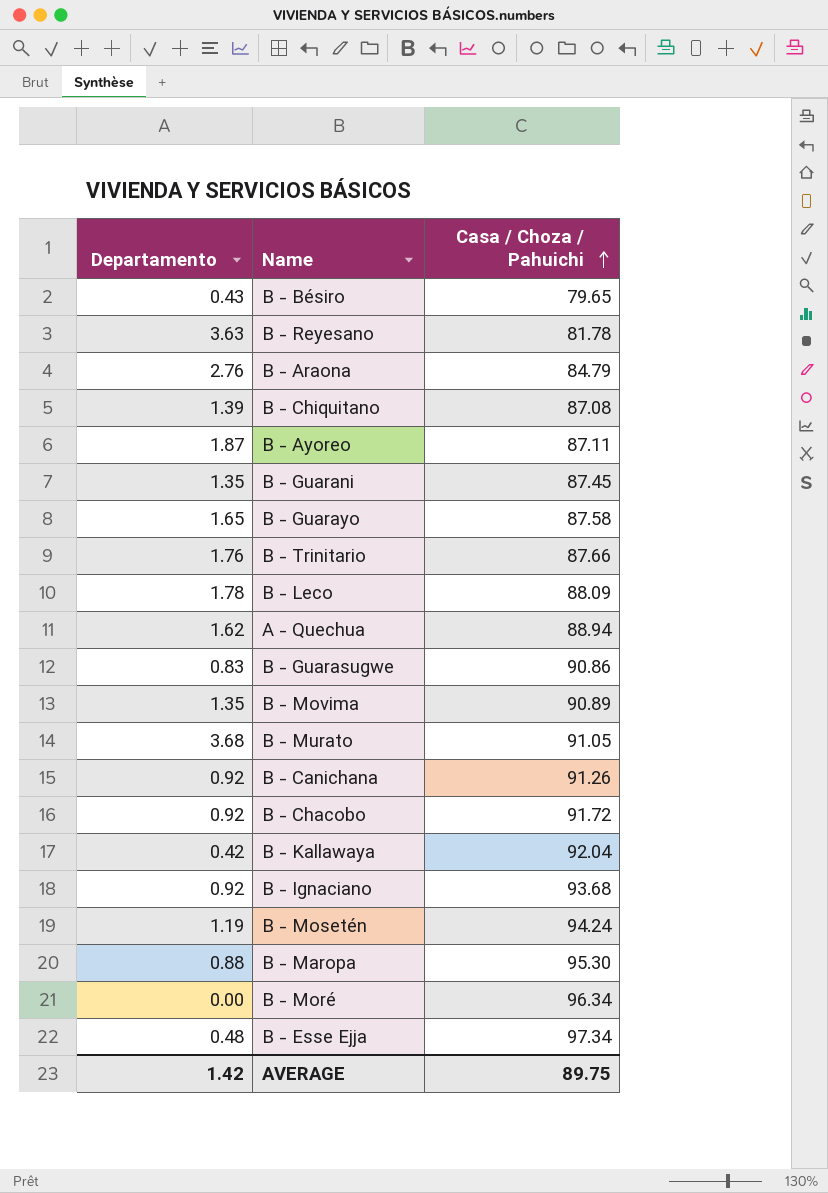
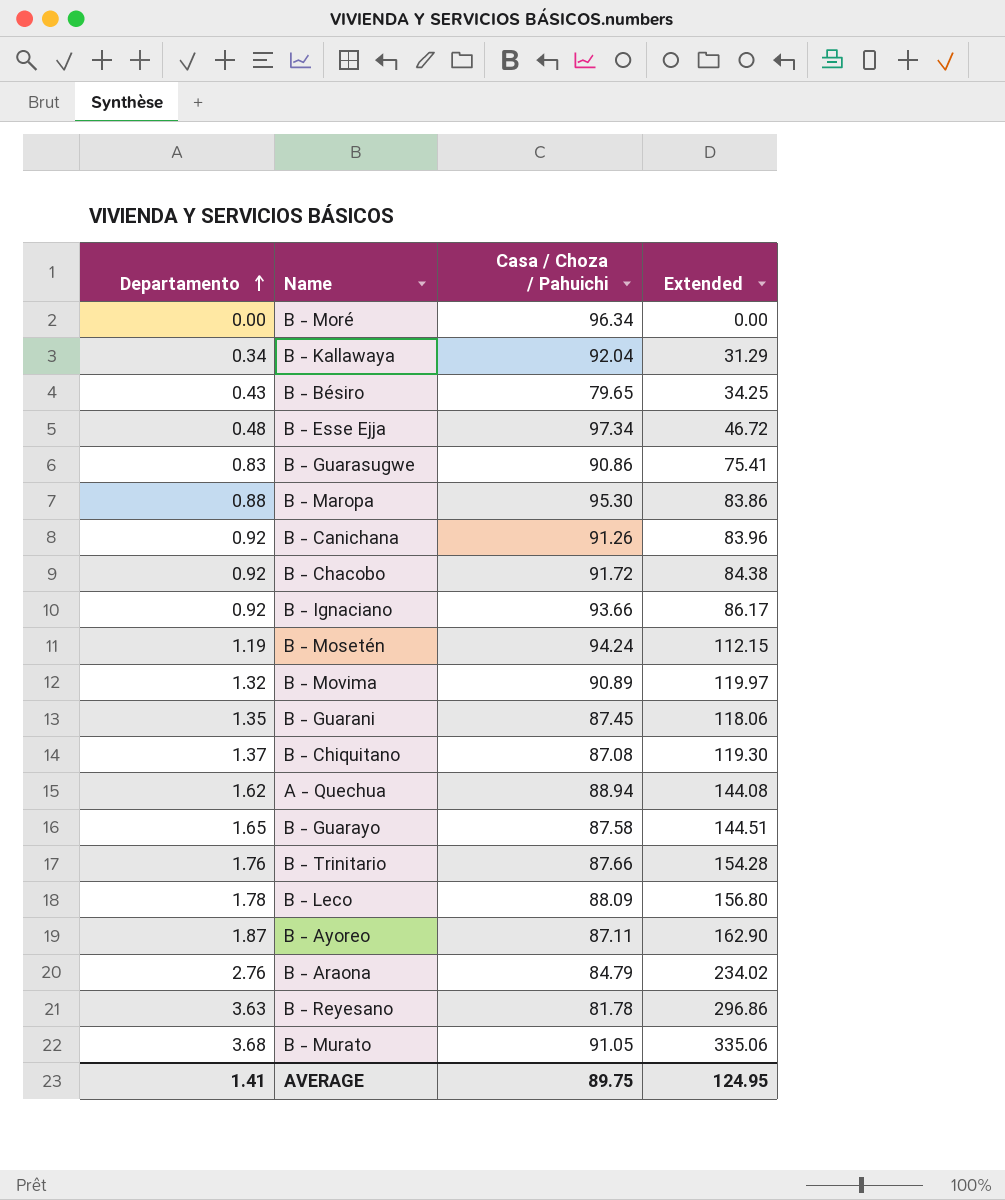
row order: Casa / Choza / Pahuichi ascending -> Departamento ascending
column Extended | formula: none -> [Departamento] * [Casa / Choza / Pahuichi]
B - Kallawaya | Departamento: 0.42 -> 0.34
B - Ignaciano | Casa / Choza / Pahuichi: 93.68 -> 93.66
B - Movima | Departamento: 1.35 -> 1.32
B - Chiquitano | Departamento: 1.39 -> 1.37
AVERAGE | Departamento: 1.42 -> 1.41

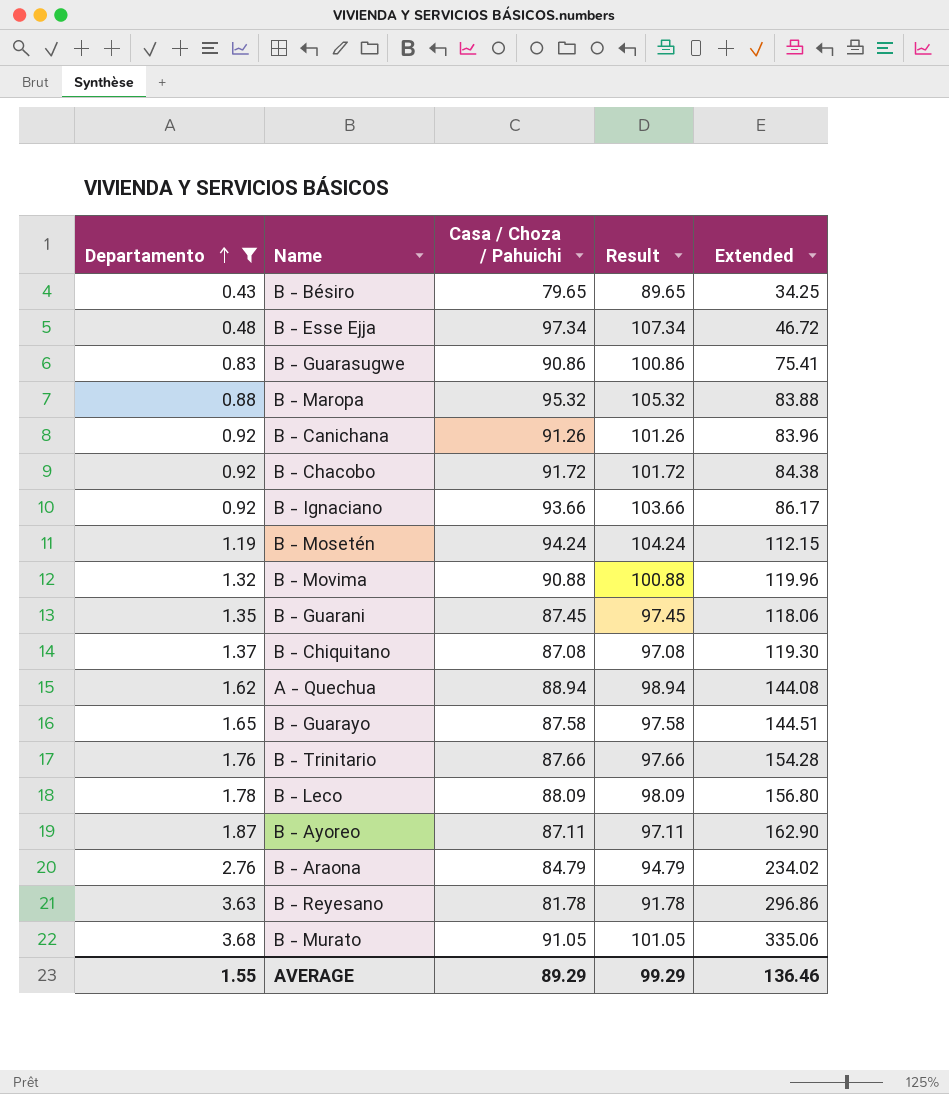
filter: none -> Departamento >= 0.43
column Result | formula: none -> [Casa / Choza / Pahuichi] + 10
B - Maropa | Casa / Choza / Pahuichi: 95.30 -> 95.32
B - Maropa | Extended: 83.86 -> 83.88
B - Movima | Casa / Choza / Pahuichi: 90.89 -> 90.88
B - Movima | Extended: 119.97 -> 119.96
AVERAGE | Departamento: 1.41 -> 1.55
AVERAGE | Casa / Choza / Pahuichi: 89.75 -> 89.29
AVERAGE | Extended: 124.95 -> 136.46

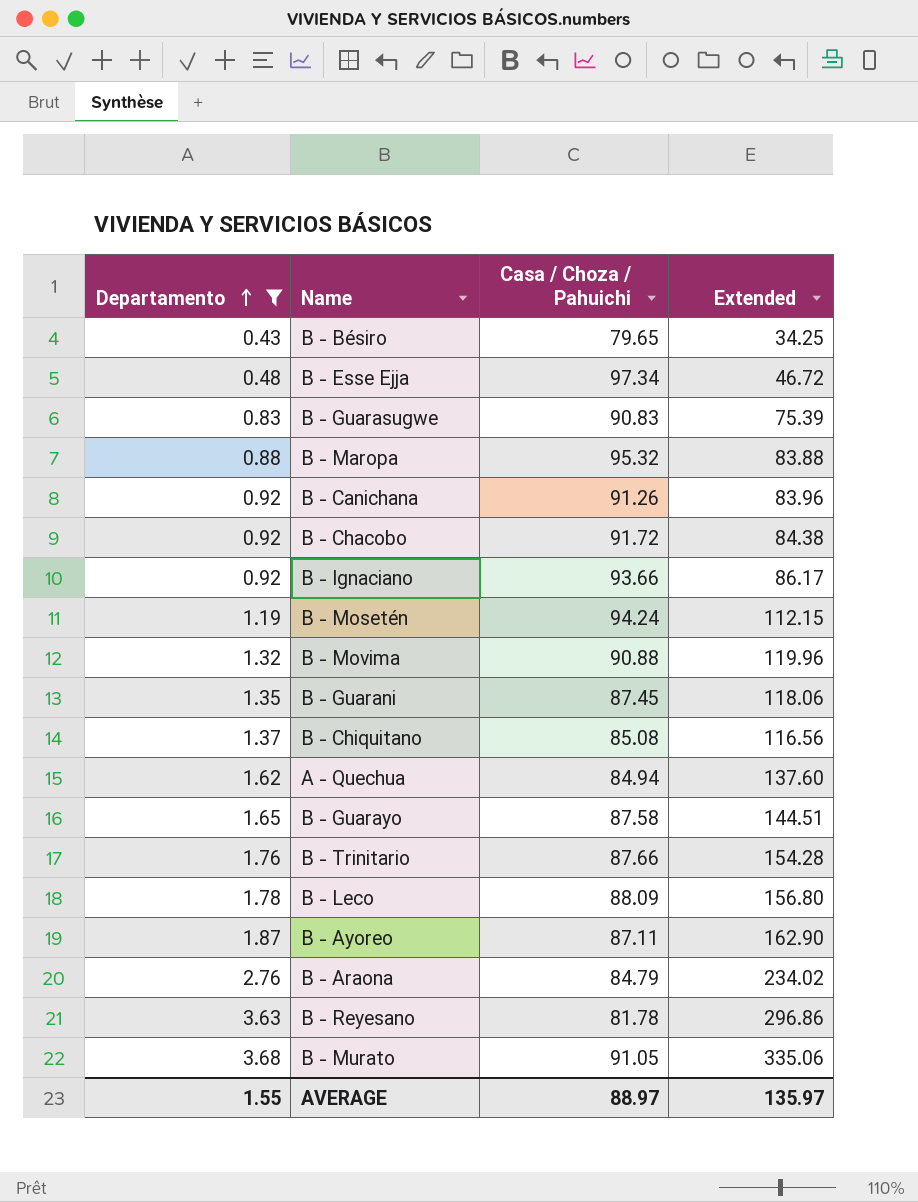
column Result | formula: [Casa / Choza / Pahuichi] + 10 -> none
B - Guarasugwe | Casa / Choza / Pahuichi: 90.86 -> 90.83
B - Guarasugwe | Extended: 75.41 -> 75.39
B - Chiquitano | Casa / Choza / Pahuichi: 87.08 -> 85.08
B - Chiquitano | Extended: 119.30 -> 116.56
A - Quechua | Casa / Choza / Pahuichi: 88.94 -> 84.94
A - Quechua | Extended: 144.08 -> 137.60
AVERAGE | Casa / Choza / Pahuichi: 89.29 -> 88.97
AVERAGE | Extended: 136.46 -> 135.97

